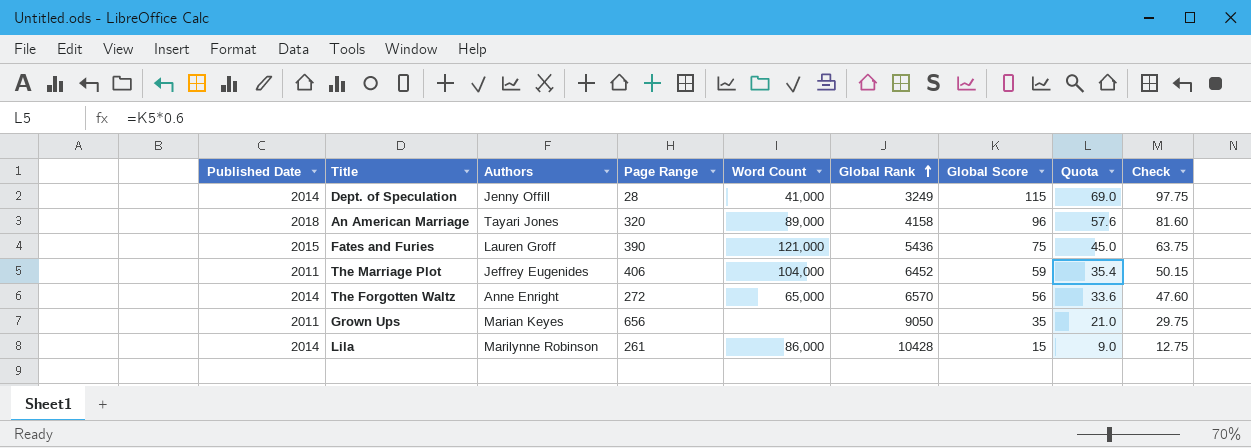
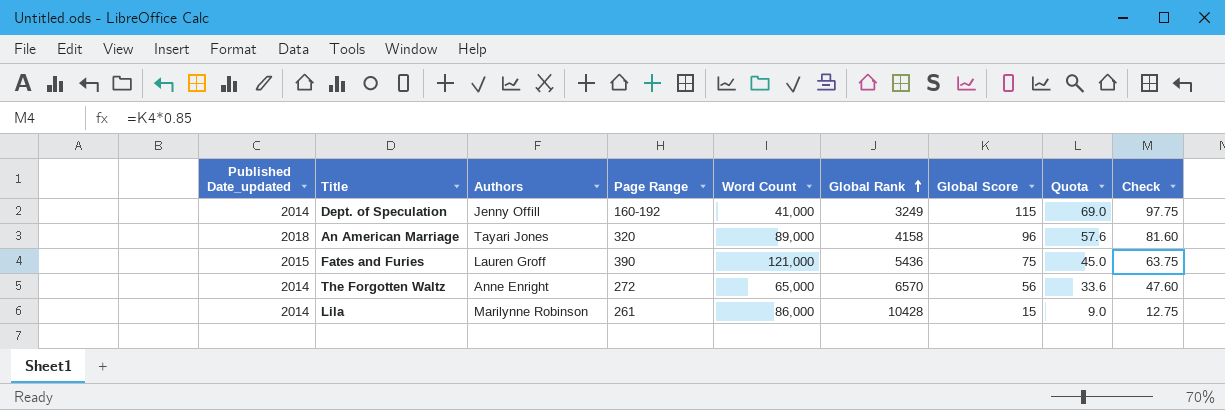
column name: Published Date -> Published Date_updated
row The Marriage Plot: 2011 | Jeffrey Eugenides | 406 | 104,000 | 6452 | 59 | 35.4 | 50.15 -> none
row Grown Ups: 2011 | Marian Keyes | 656 | none | 9050 | 35 | 21.0 | 29.75 -> none
Dept. of Speculation | Page Range: 28 -> 160-192

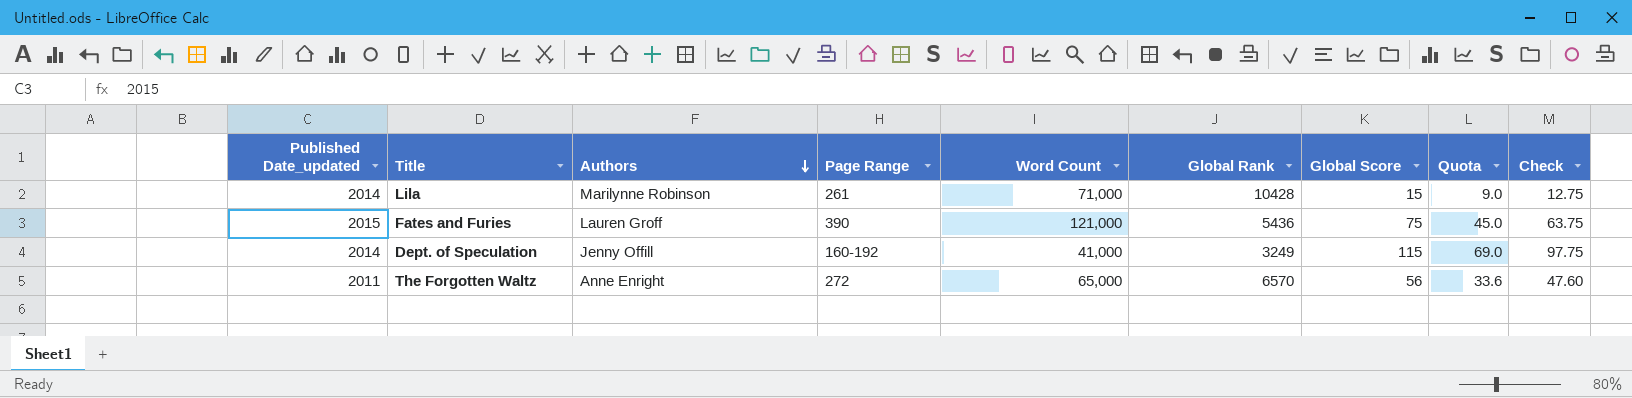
row order: Global Rank ascending -> Authors descending
row An American Marriage: 2018 | Tayari Jones | 320 | 89,000 | 4158 | 96 | 57.6 | 81.60 -> none
Lila | Word Count: 86,000 -> 71,000
The Forgotten Waltz | Published Date_updated: 2014 -> 2011

